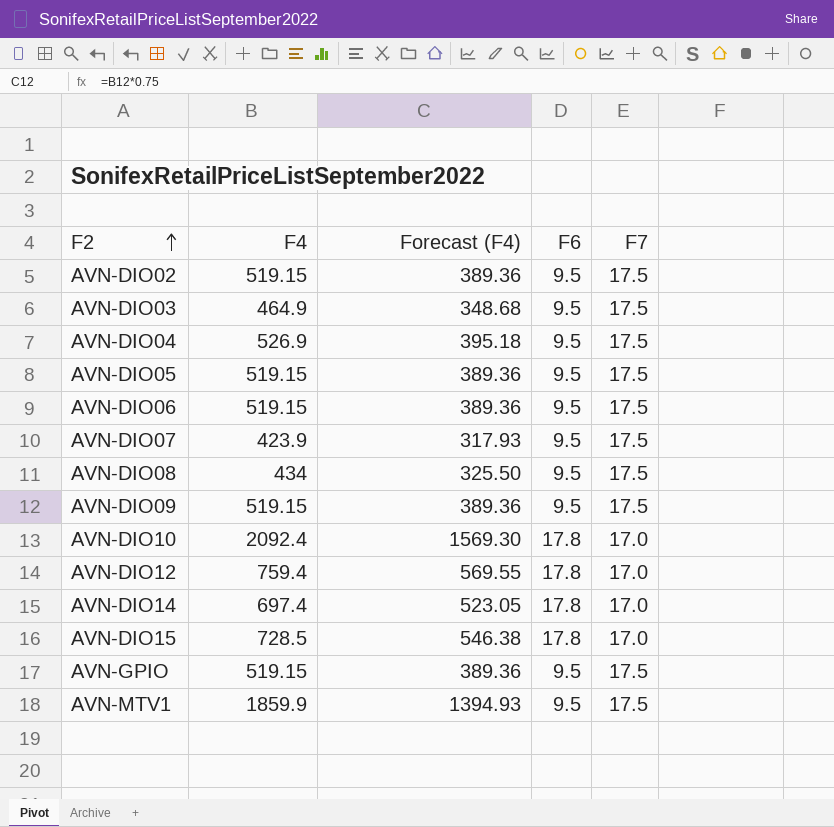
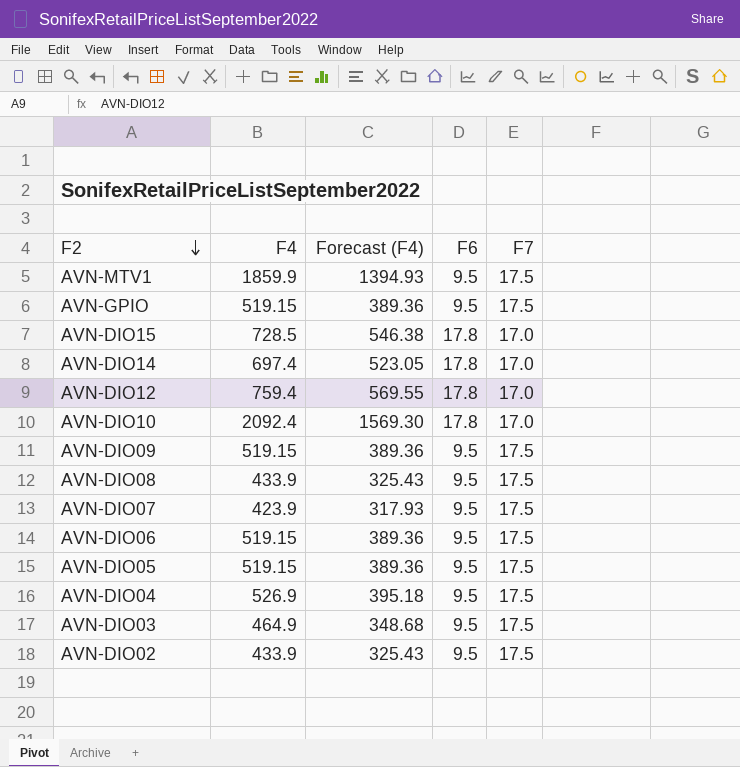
row order: F2 ascending -> F2 descending
AVN-DIO08 | F4: 434 -> 433.9
AVN-DIO08 | Forecast (F4): 325.50 -> 325.43
AVN-DIO02 | F4: 519.15 -> 433.9
AVN-DIO02 | Forecast (F4): 389.36 -> 325.43

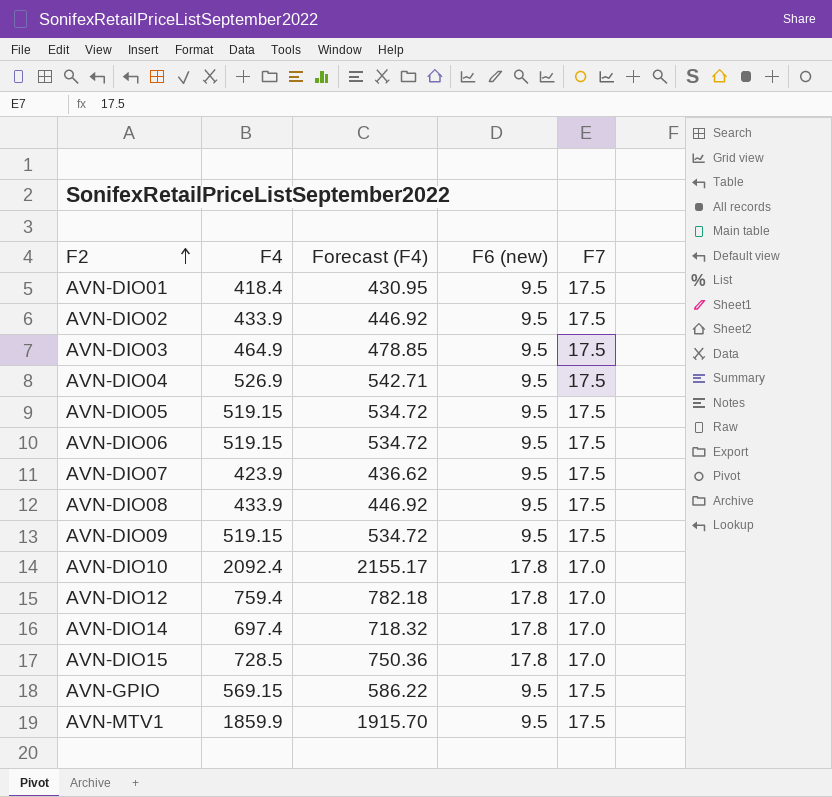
row order: F2 descending -> F2 ascending
column Forecast (F4) | formula: [F4] * 0.75 -> [F4] * 1.03
column name: F6 -> F6 (new)
row AVN-DIO01: none -> 418.4 | 430.95 | 9.5 | 17.5
AVN-GPIO | F4: 519.15 -> 569.15

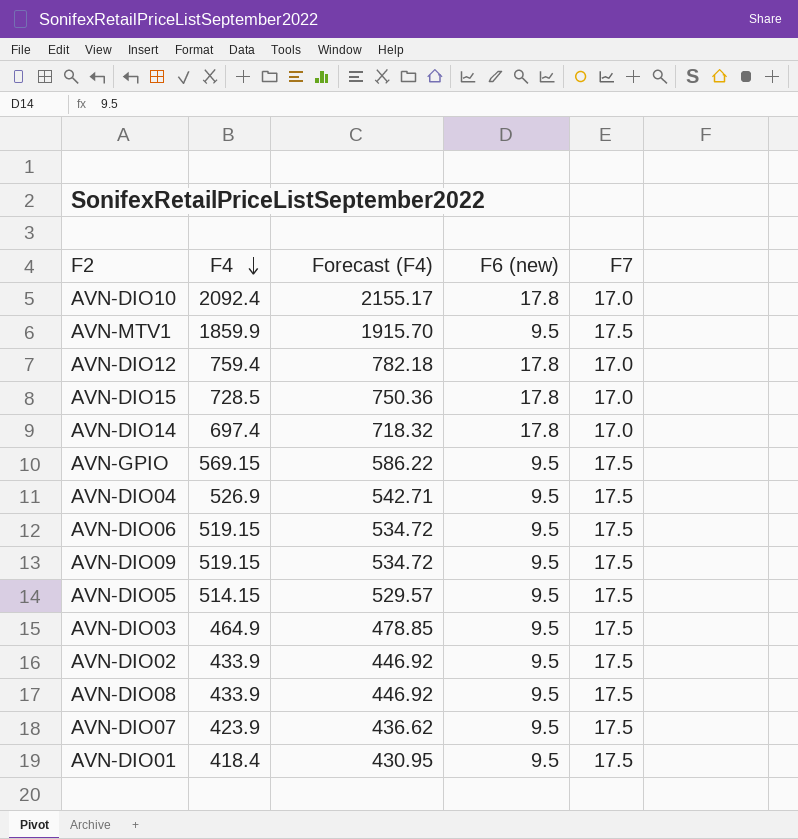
row order: F2 ascending -> F4 descending
AVN-DIO05 | F4: 519.15 -> 514.15
AVN-DIO05 | Forecast (F4): 534.72 -> 529.57

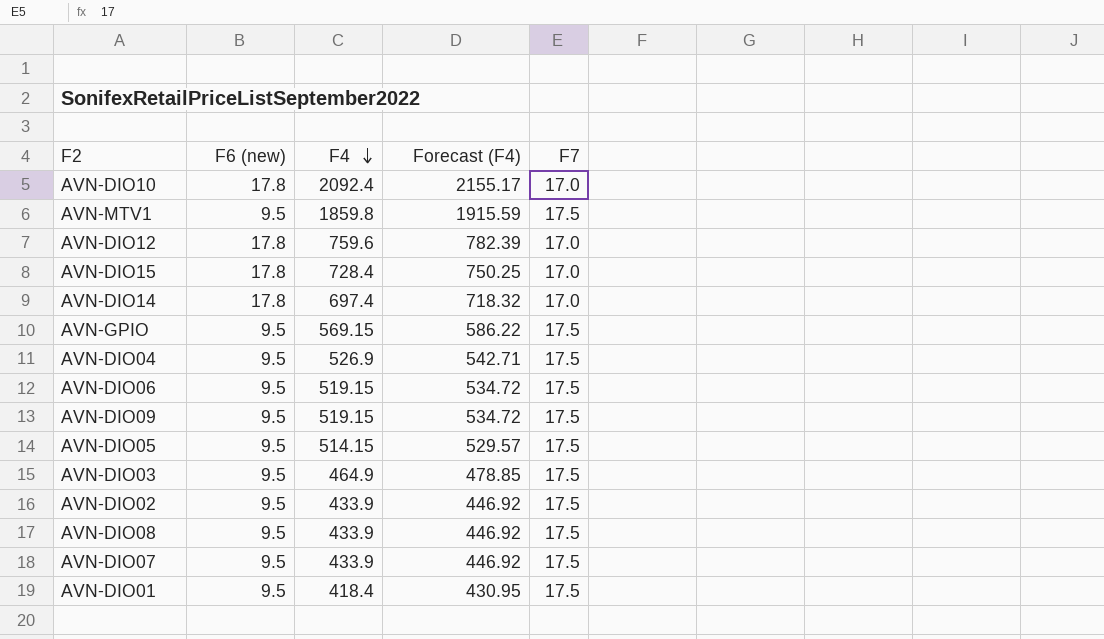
column F6 (new) | position: 4 -> 2
AVN-MTV1 | F4: 1859.9 -> 1859.8
AVN-MTV1 | Forecast (F4): 1915.70 -> 1915.59
AVN-DIO12 | F4: 759.4 -> 759.6
AVN-DIO12 | Forecast (F4): 782.18 -> 782.39
AVN-DIO15 | F4: 728.5 -> 728.4
AVN-DIO15 | Forecast (F4): 750.36 -> 750.25
AVN-DIO07 | F4: 423.9 -> 433.9
AVN-DIO07 | Forecast (F4): 436.62 -> 446.92

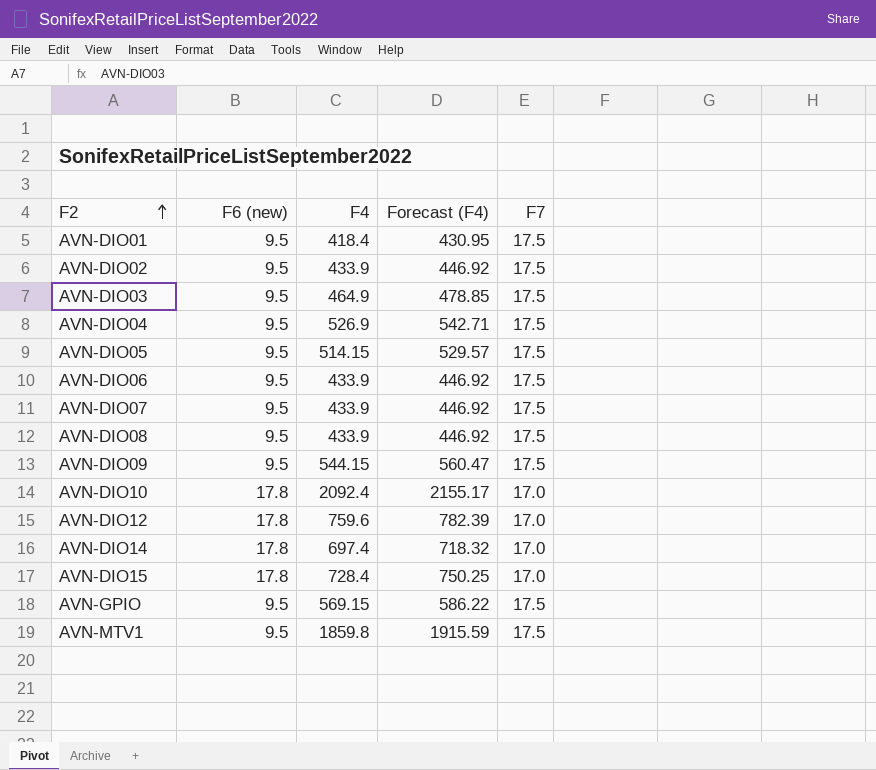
row order: F4 descending -> F2 ascending
AVN-DIO06 | F4: 519.15 -> 433.9
AVN-DIO06 | Forecast (F4): 534.72 -> 446.92
AVN-DIO09 | F4: 519.15 -> 544.15
AVN-DIO09 | Forecast (F4): 534.72 -> 560.47

